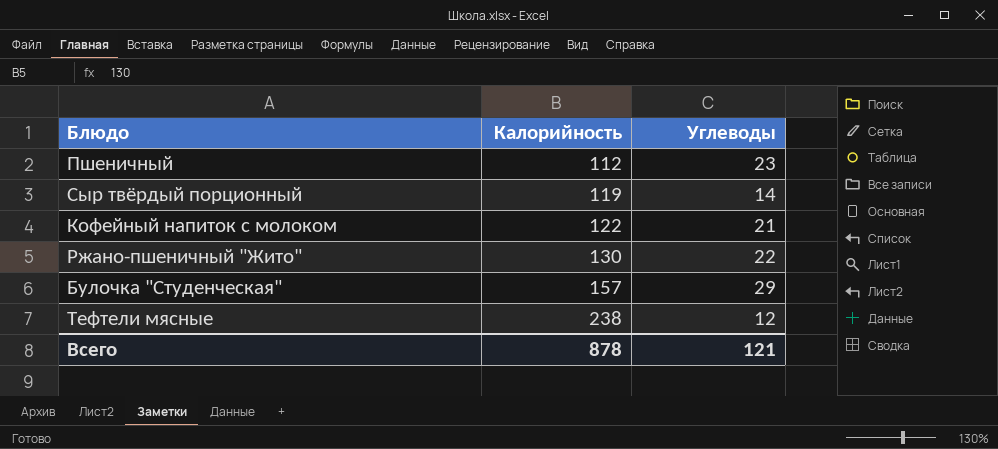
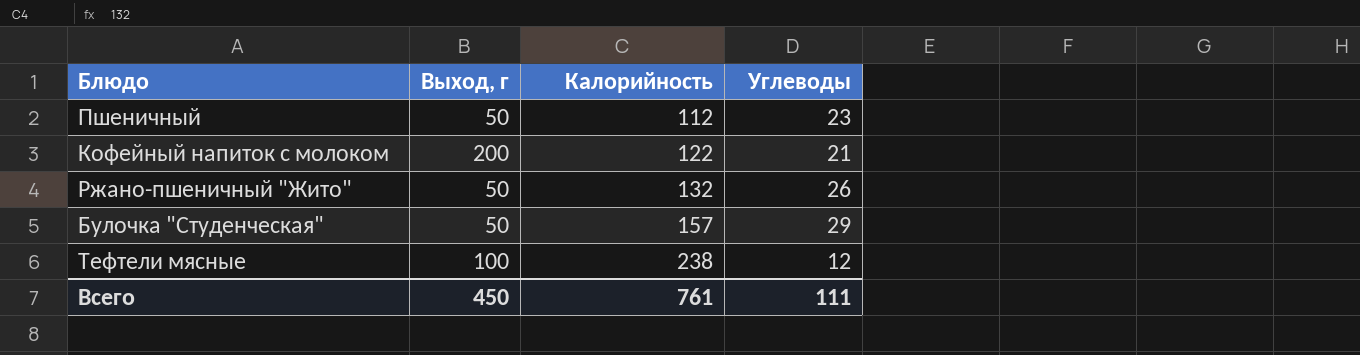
column Выход, г | position: none -> 2
row Сыр твёрдый порционный: 119 | 14 -> none
Ржано-пшеничный "Жито" | Калорийность: 130 -> 132
Ржано-пшеничный "Жито" | Углеводы: 22 -> 26
Всего | Калорийность: 878 -> 761
Всего | Углеводы: 121 -> 111

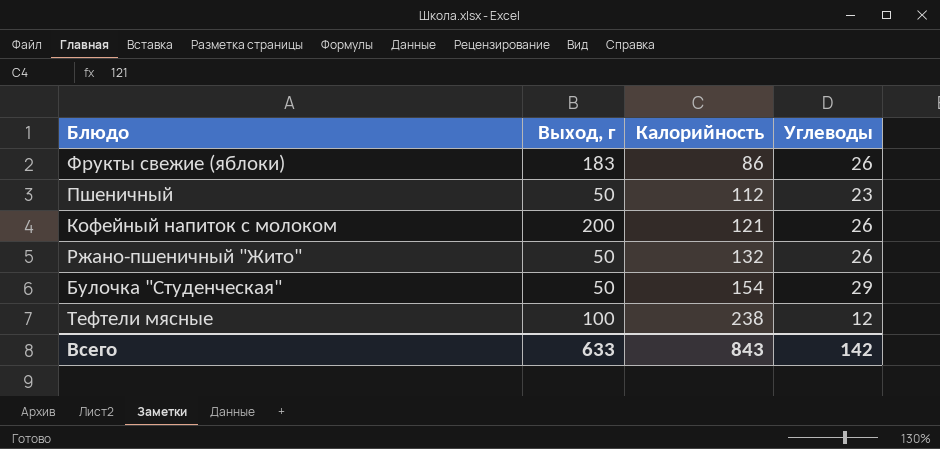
row Фрукты свежие (яблоки): none -> 183 | 86 | 26
Кофейный напиток с молоком | Калорийность: 122 -> 121
Кофейный напиток с молоком | Углеводы: 21 -> 26
Булочка "Студенческая" | Калорийность: 157 -> 154
Всего | Выход, г: 450 -> 633
Всего | Калорийность: 761 -> 843
Всего | Углеводы: 111 -> 142

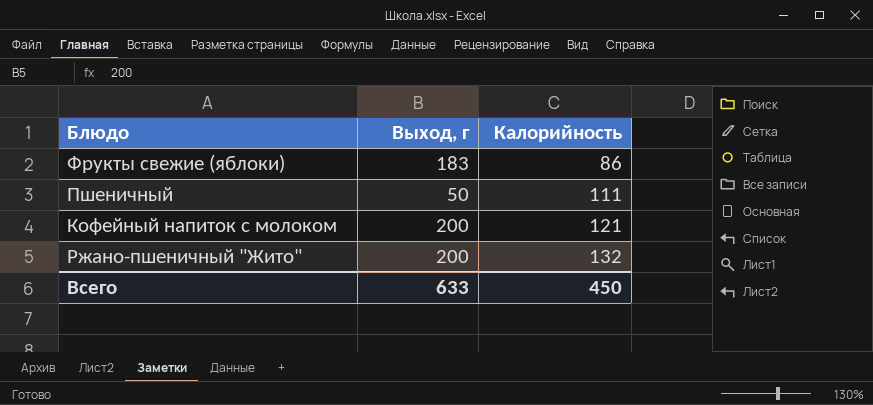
column Углеводы | position: 4 -> none
row Булочка "Студенческая": 50 | 154 | 29 -> none
row Тефтели мясные: 100 | 238 | 12 -> none
Пшеничный | Калорийность: 112 -> 111
Ржано-пшеничный "Жито" | Выход, г: 50 -> 200
Всего | Калорийность: 843 -> 450

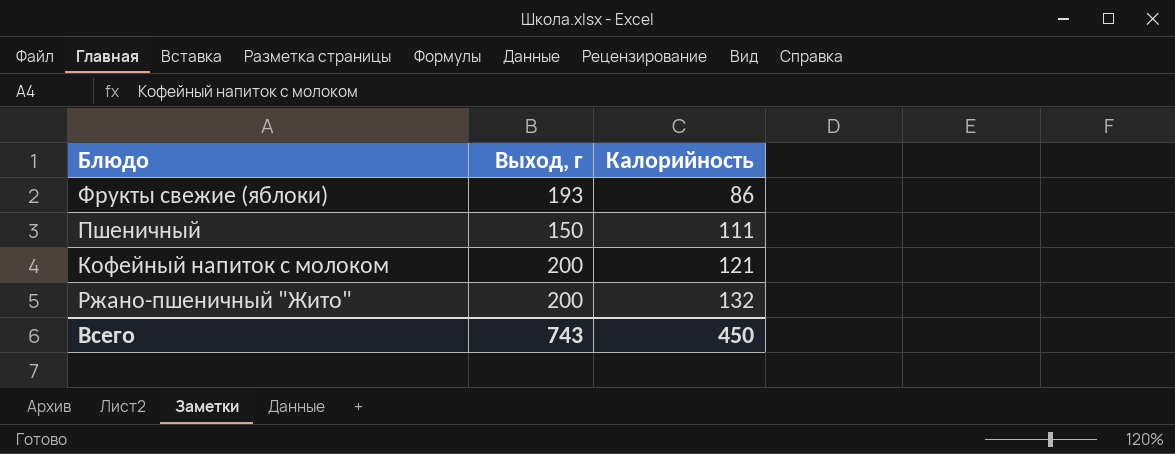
Фрукты свежие (яблоки) | Выход, г: 183 -> 193
Пшеничный | Выход, г: 50 -> 150
Всего | Выход, г: 633 -> 743

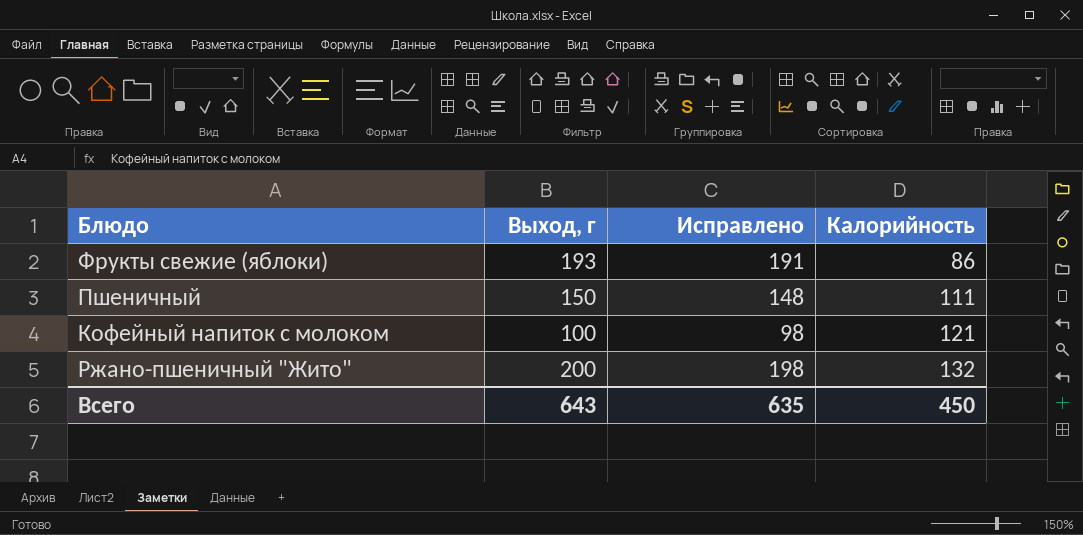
column Исправлено | formula: none -> [Выход, г] - 2
Кофейный напиток с молоком | Выход, г: 200 -> 100
Всего | Выход, г: 743 -> 643

